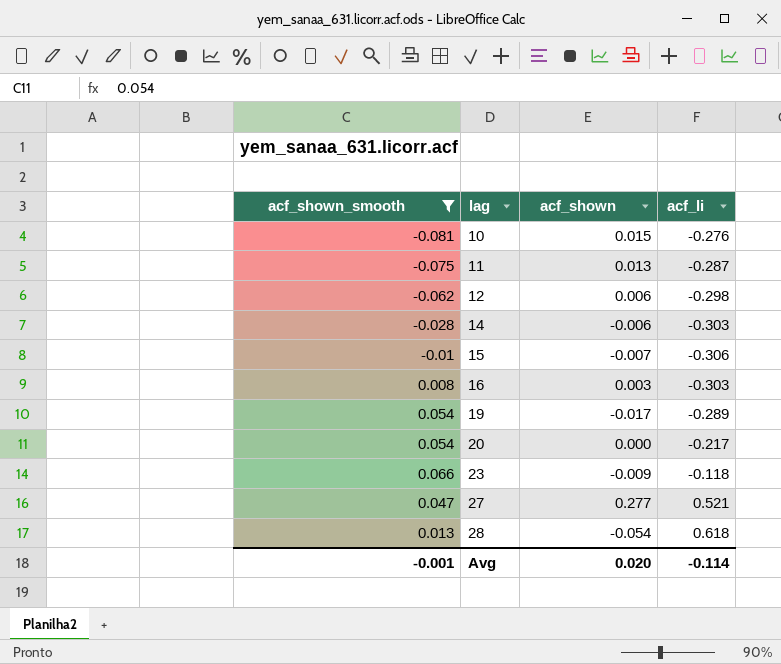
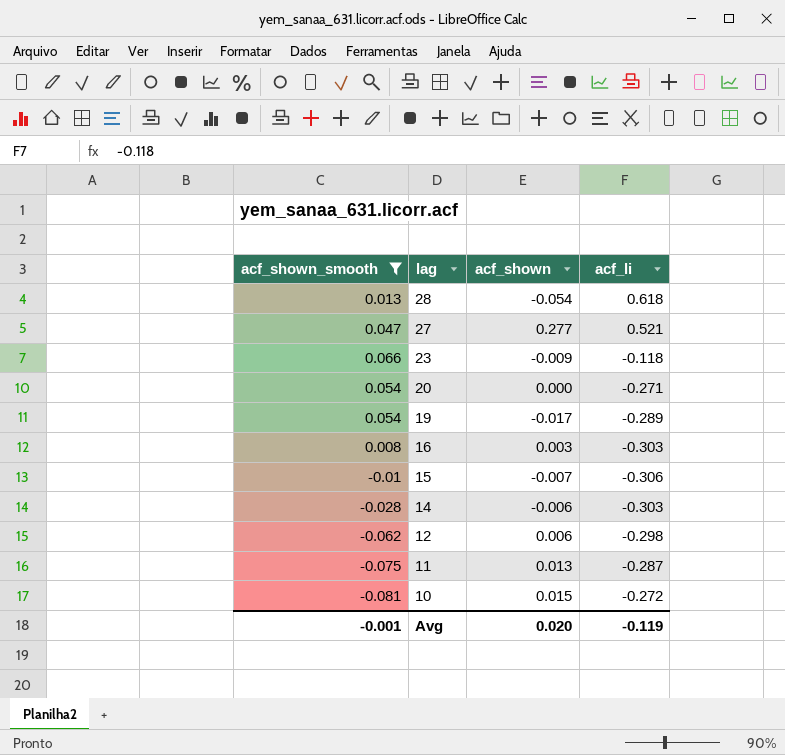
row order: lag ascending -> lag descending
20 | acf_li: -0.217 -> -0.271
10 | acf_li: -0.276 -> -0.272
Avg | acf_li: -0.114 -> -0.119

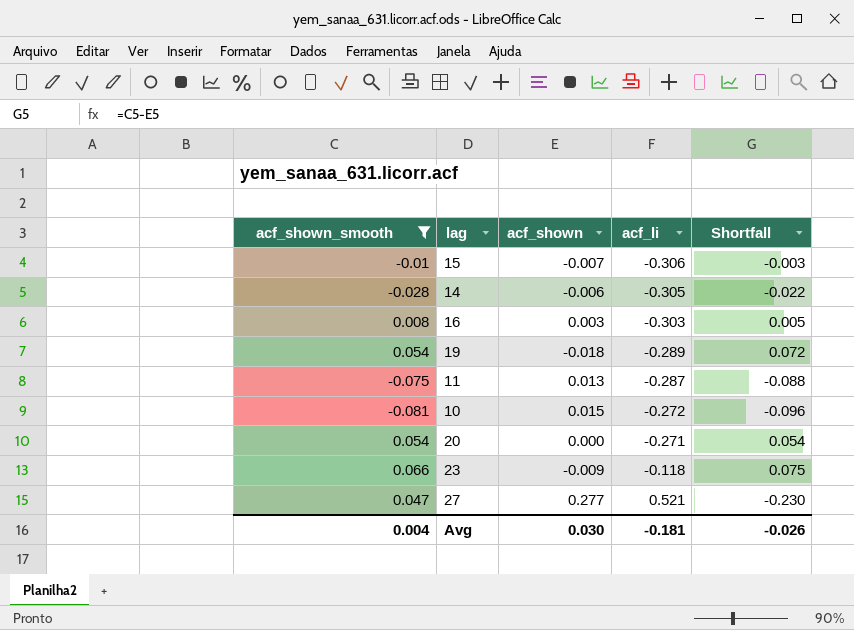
row order: lag descending -> acf_li ascending
column Shortfall | formula: none -> [acf_shown_smooth] - [acf_shown]
row 28: 0.013 | -0.054 | 0.618 -> none
row 12: -0.062 | 0.006 | -0.298 -> none
14 | acf_li: -0.303 -> -0.305
19 | acf_shown: -0.017 -> -0.018
Avg | acf_shown_smooth: -0.001 -> 0.004
Avg | acf_shown: 0.020 -> 0.030
Avg | acf_li: -0.119 -> -0.181

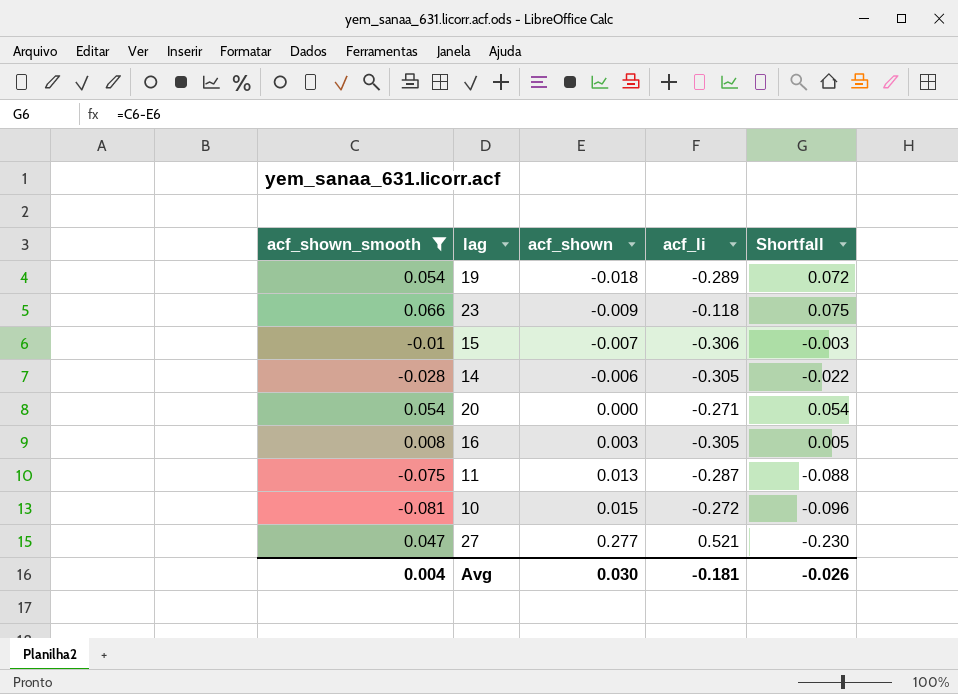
row order: acf_li ascending -> acf_shown ascending
16 | acf_li: -0.303 -> -0.305

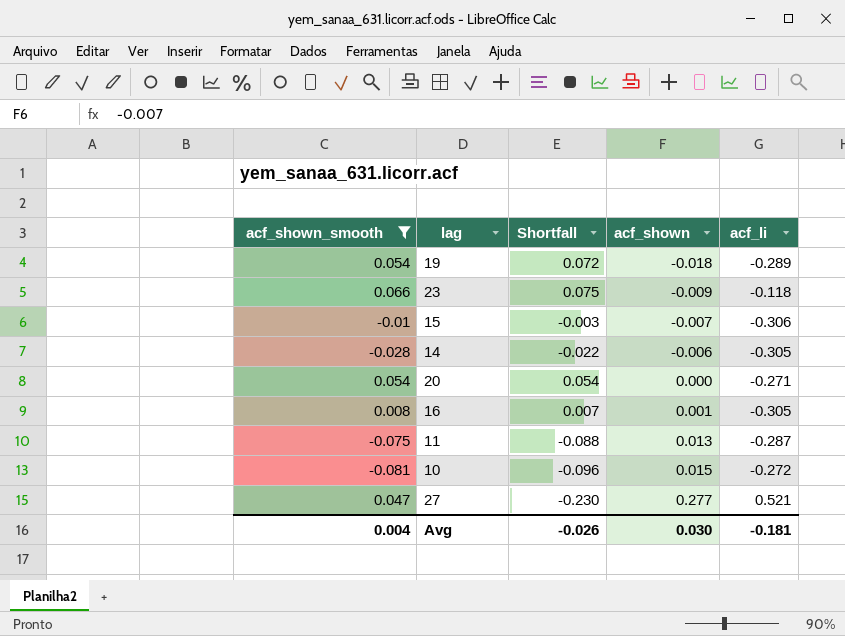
column Shortfall | position: 5 -> 3
16 | Shortfall: 0.005 -> 0.007
16 | acf_shown: 0.003 -> 0.001

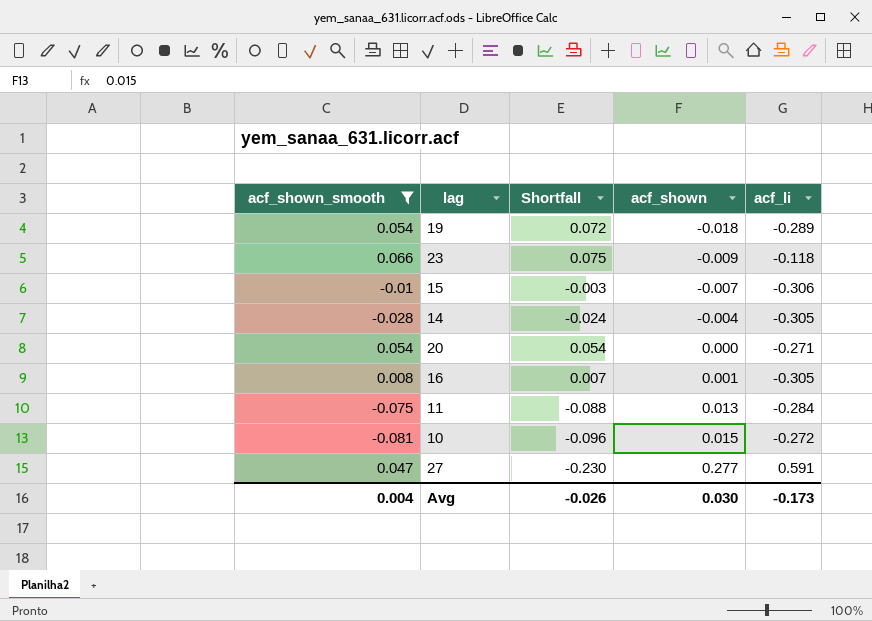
14 | Shortfall: -0.022 -> -0.024
14 | acf_shown: -0.006 -> -0.004
11 | acf_li: -0.287 -> -0.284
27 | acf_li: 0.521 -> 0.591
Avg | acf_li: -0.181 -> -0.173

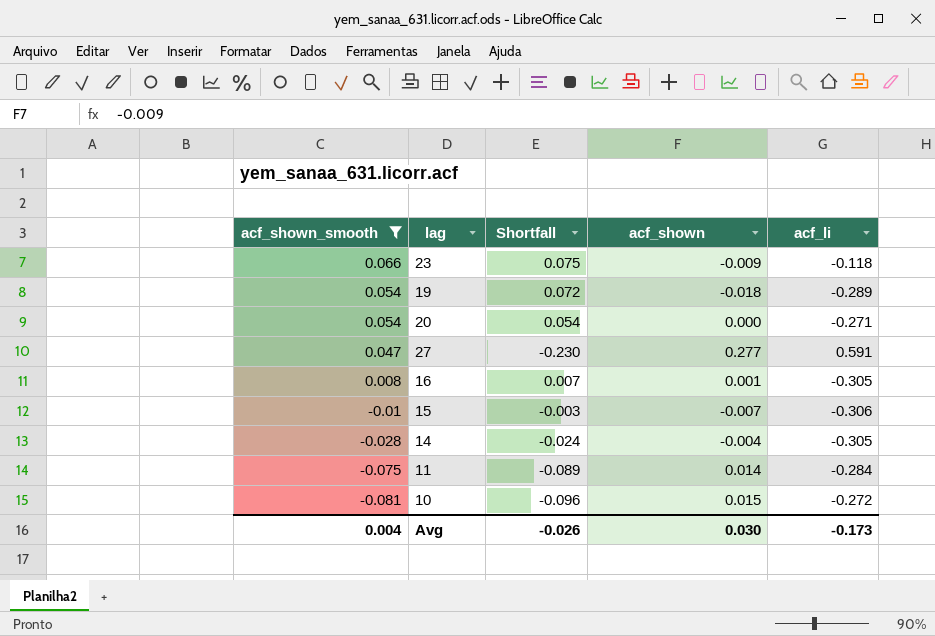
row order: acf_shown ascending -> acf_shown_smooth descending
11 | Shortfall: -0.088 -> -0.089
11 | acf_shown: 0.013 -> 0.014

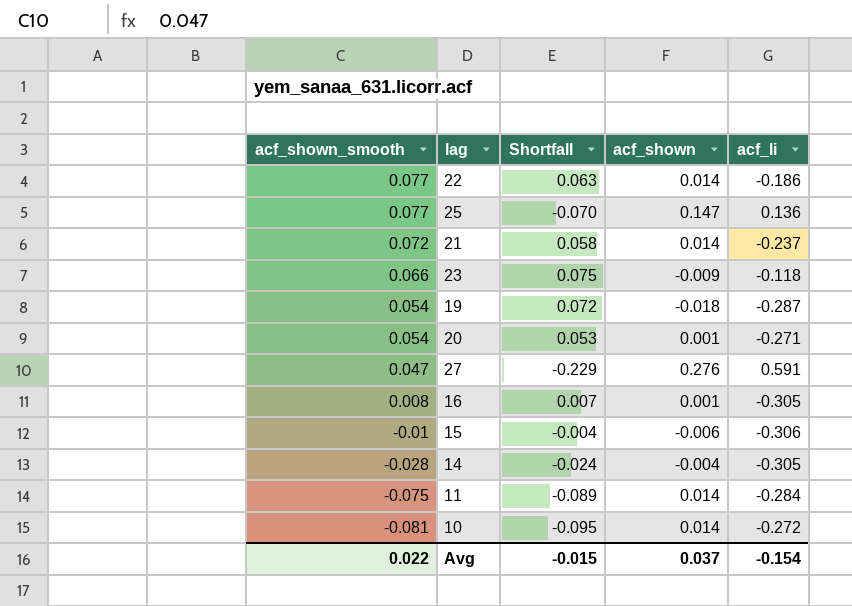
filter: acf_shown_smooth <= 0.066 -> none
19 | acf_li: -0.289 -> -0.287
20 | Shortfall: 0.054 -> 0.053
20 | acf_shown: 0.000 -> 0.001
27 | Shortfall: -0.230 -> -0.229
27 | acf_shown: 0.277 -> 0.276
15 | Shortfall: -0.003 -> -0.004
15 | acf_shown: -0.007 -> -0.006
10 | Shortfall: -0.096 -> -0.095
10 | acf_shown: 0.015 -> 0.014
Avg | acf_shown_smooth: 0.004 -> 0.022
Avg | Shortfall: -0.026 -> -0.015
Avg | acf_shown: 0.030 -> 0.037
Avg | acf_li: -0.173 -> -0.154

